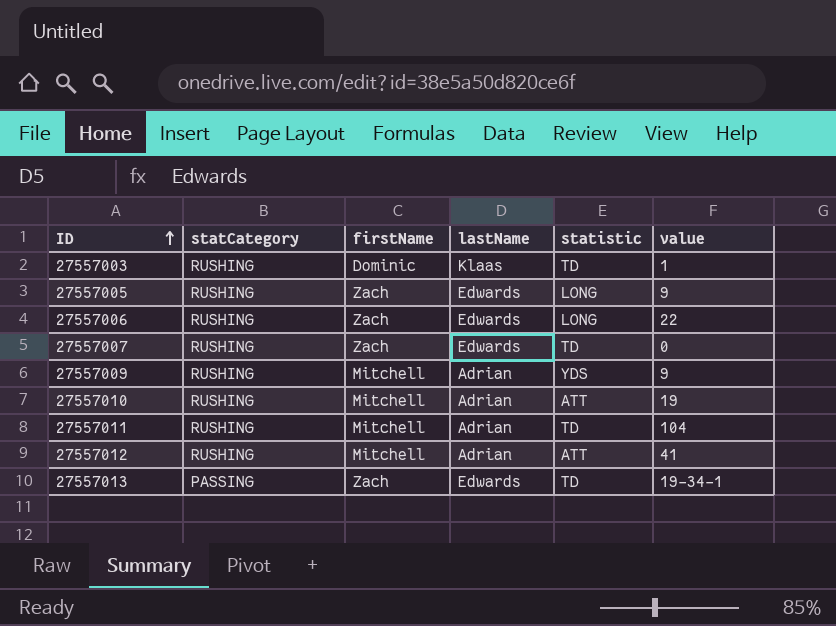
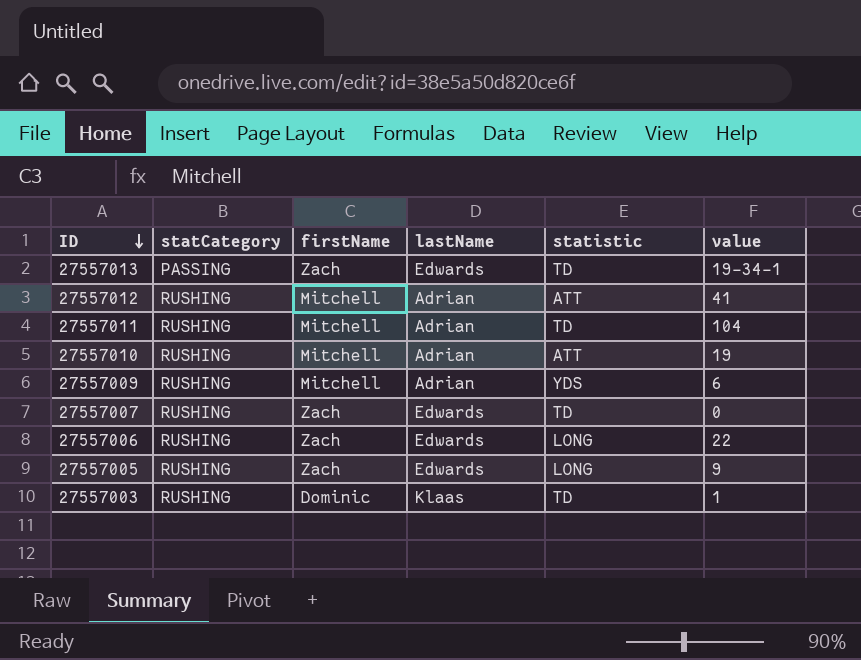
row order: ID ascending -> ID descending
27557009 | value: 9 -> 6

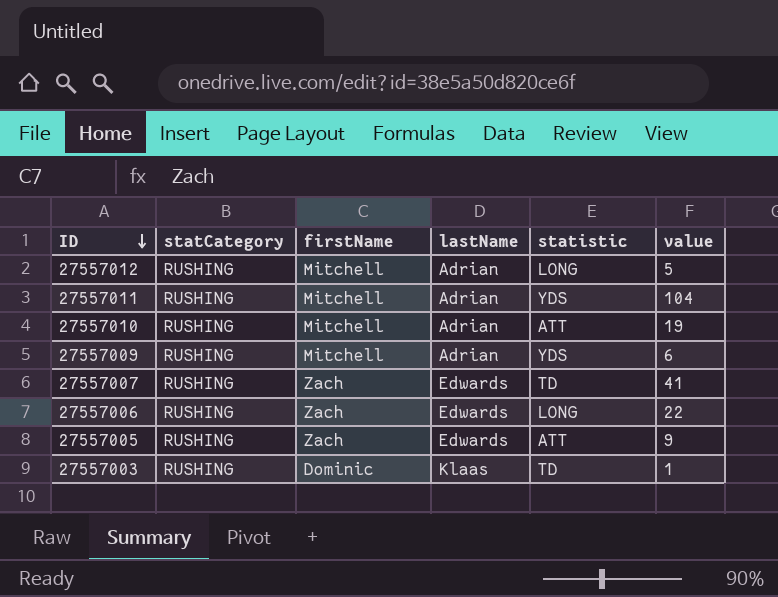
row 27557013: PASSING | Zach | Edwards | TD | 19-34-1 -> none
27557012 | statistic: ATT -> LONG
27557012 | value: 41 -> 5
27557011 | statistic: TD -> YDS
27557007 | value: 0 -> 41
27557005 | statistic: LONG -> ATT

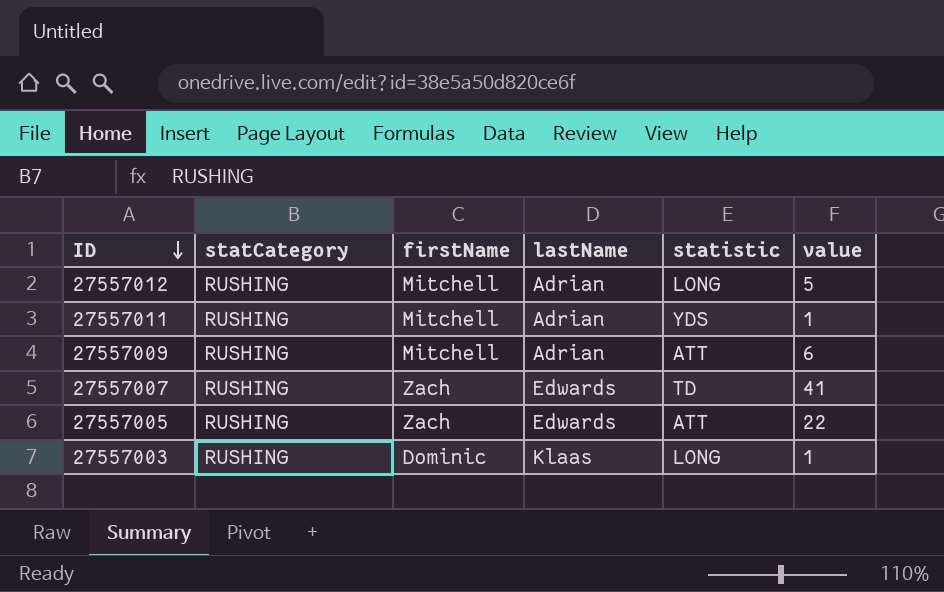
row 27557010: RUSHING | Mitchell | Adrian | ATT | 19 -> none
row 27557006: RUSHING | Zach | Edwards | LONG | 22 -> none
27557011 | value: 104 -> 1
27557009 | statistic: YDS -> ATT
27557005 | value: 9 -> 22
27557003 | statistic: TD -> LONG

